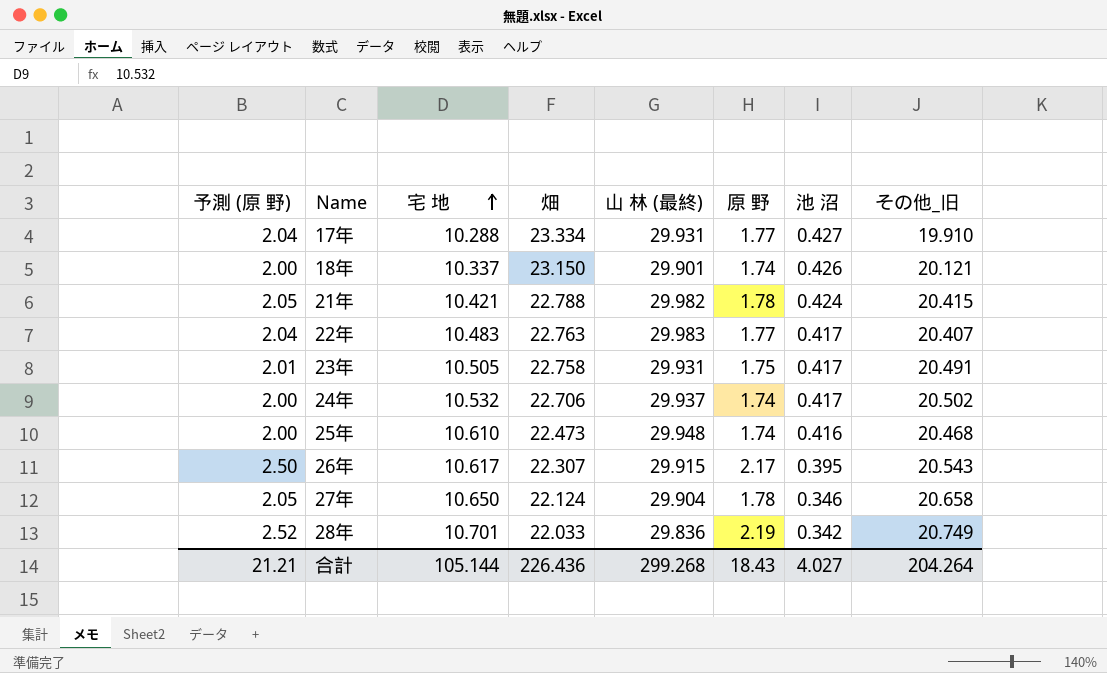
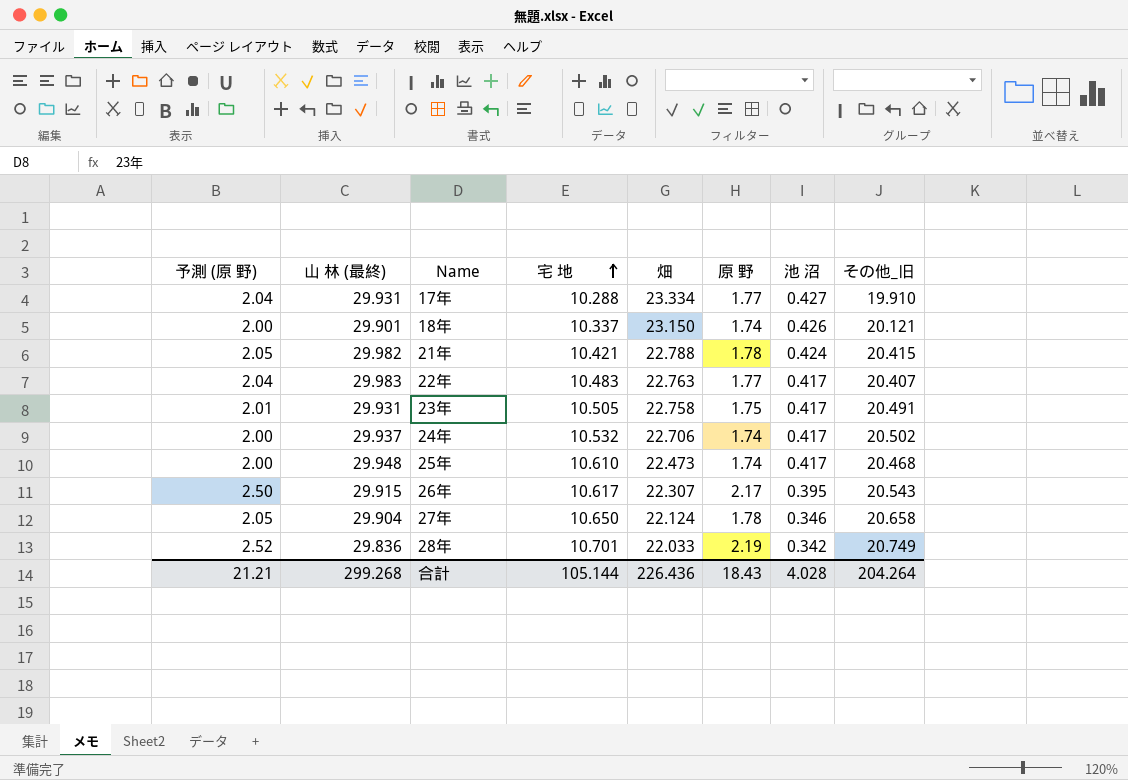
column 山 林 (最終) | position: 5 -> 2
25年 | 池 沼: 0.416 -> 0.417
合計 | 池 沼: 4.027 -> 4.028

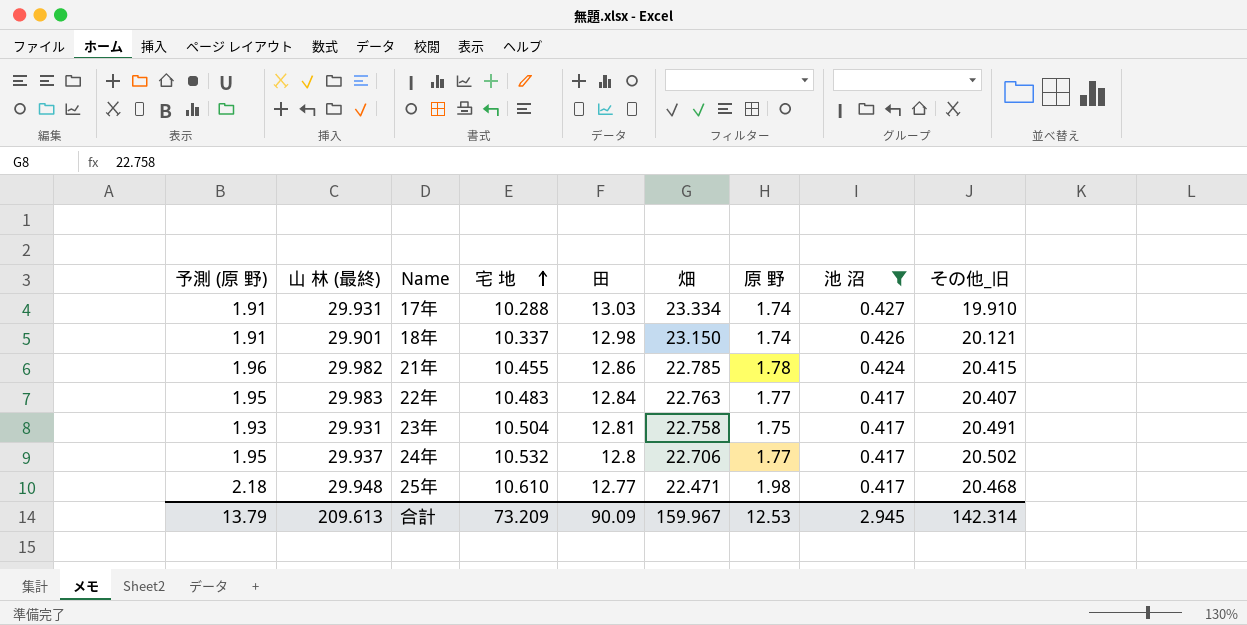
filter: none -> 池 沼 >= 0.417
column 予測 (原 野) | formula: [原 野] * 1.15 -> [原 野] * 1.1
column 田 | position: none -> 5
17年 | 原 野: 1.77 -> 1.74
21年 | 宅 地: 10.421 -> 10.455
21年 | 畑: 22.788 -> 22.785
23年 | 宅 地: 10.505 -> 10.504
24年 | 原 野: 1.74 -> 1.77
25年 | 畑: 22.473 -> 22.471
25年 | 原 野: 1.74 -> 1.98
合計 | 予測 (原 野): 21.21 -> 13.79
合計 | 山 林 (最終): 299.268 -> 209.613
合計 | 宅 地: 105.144 -> 73.209
合計 | 畑: 226.436 -> 159.967
合計 | 原 野: 18.43 -> 12.53
合計 | 池 沼: 4.028 -> 2.945
合計 | その他_旧: 204.264 -> 142.314

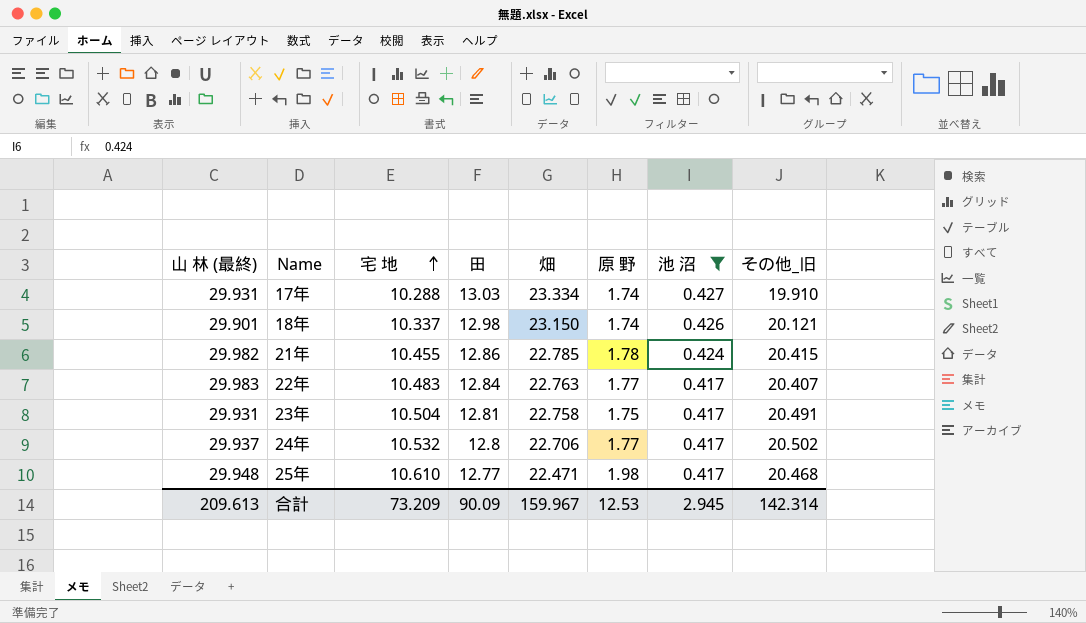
column 予測 (原 野) | formula: [原 野] * 1.1 -> none

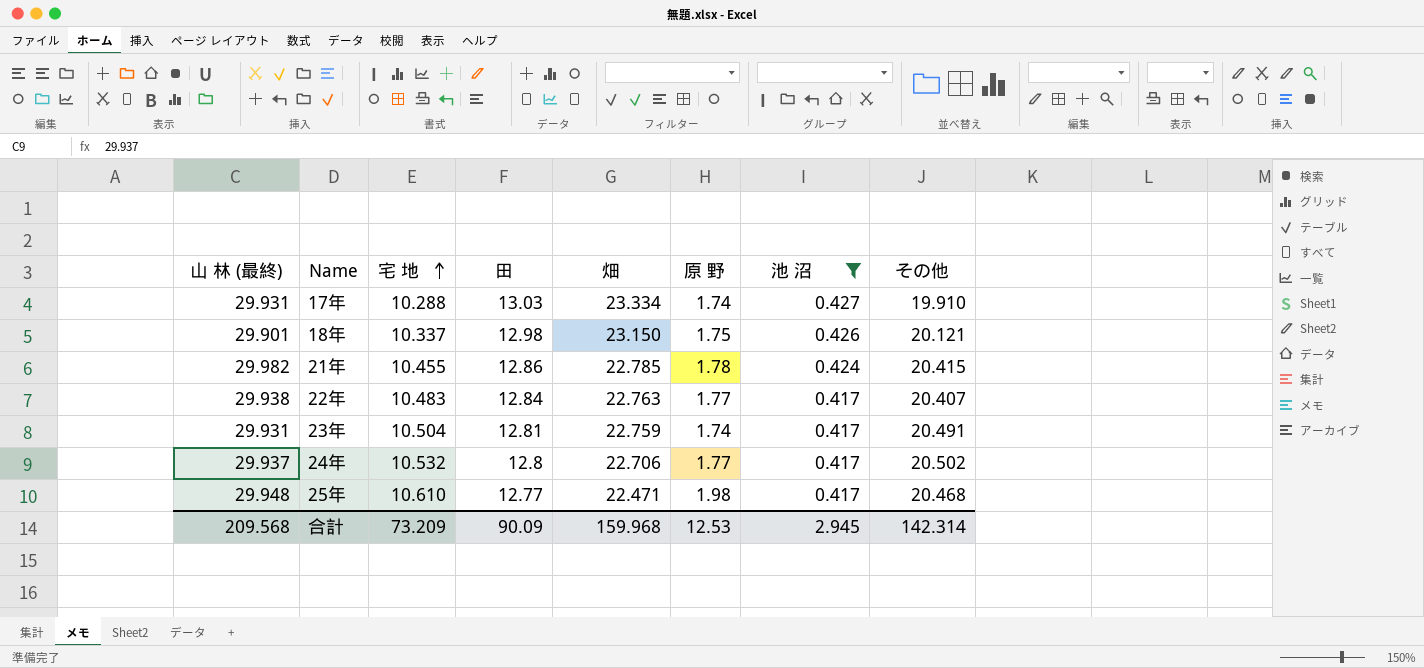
column name: その他_旧 -> その他
18年 | 原 野: 1.74 -> 1.75
22年 | 山 林 (最終): 29.983 -> 29.938
23年 | 畑: 22.758 -> 22.759
23年 | 原 野: 1.75 -> 1.74
合計 | 山 林 (最終): 209.613 -> 209.568
合計 | 畑: 159.967 -> 159.968

